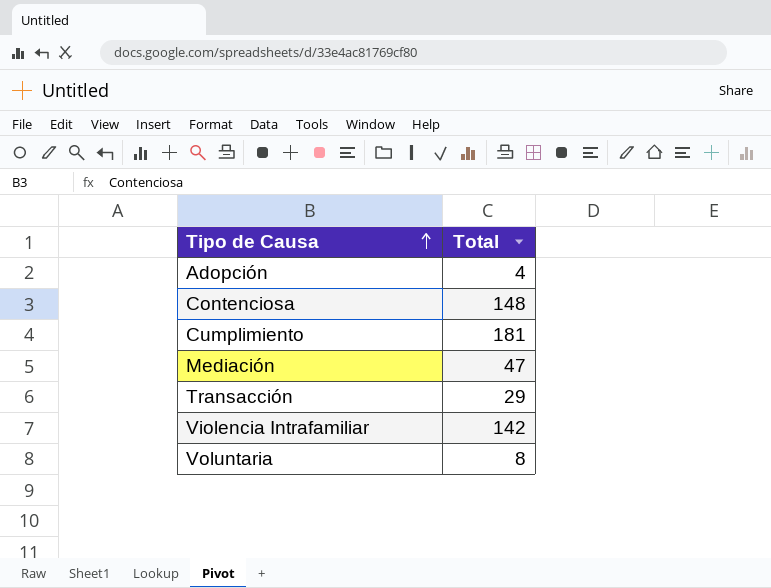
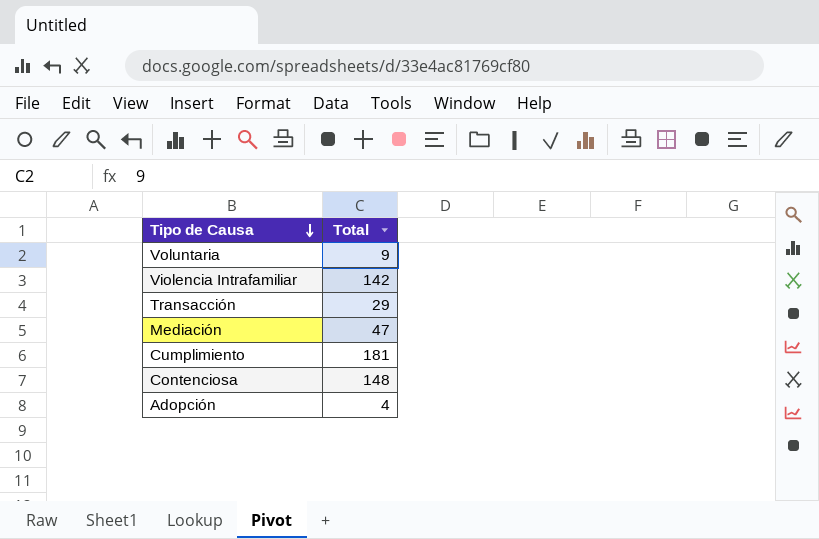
row order: Tipo de Causa ascending -> Tipo de Causa descending
Voluntaria | Total: 8 -> 9

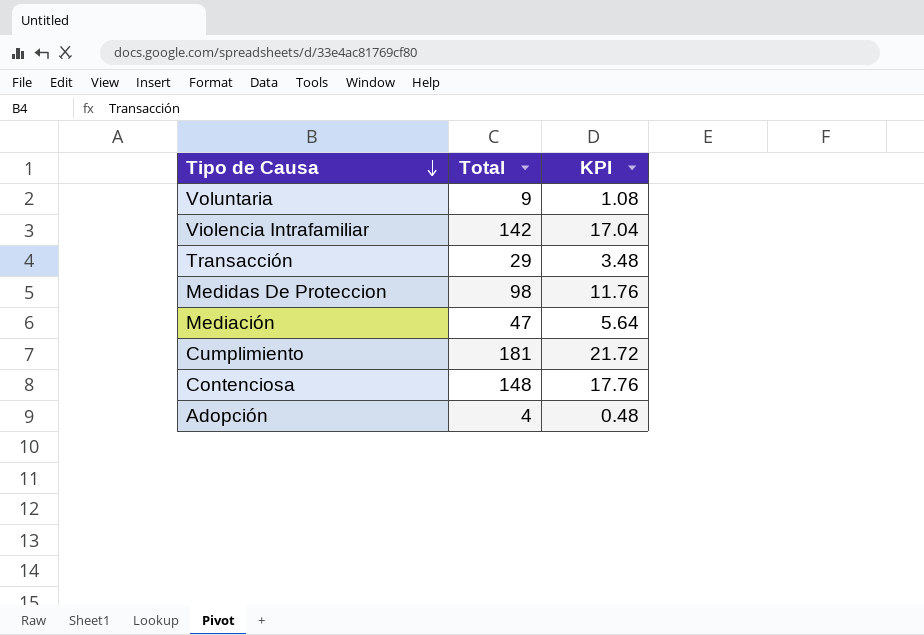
column KPI | formula: none -> [Total] * 0.12
row Medidas De Proteccion: none -> 98 | 11.76

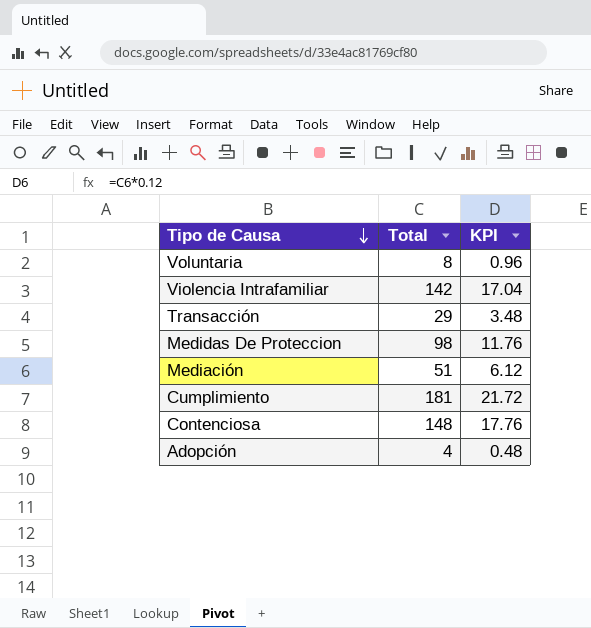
Voluntaria | Total: 9 -> 8
Voluntaria | KPI: 1.08 -> 0.96
Mediación | Total: 47 -> 51
Mediación | KPI: 5.64 -> 6.12

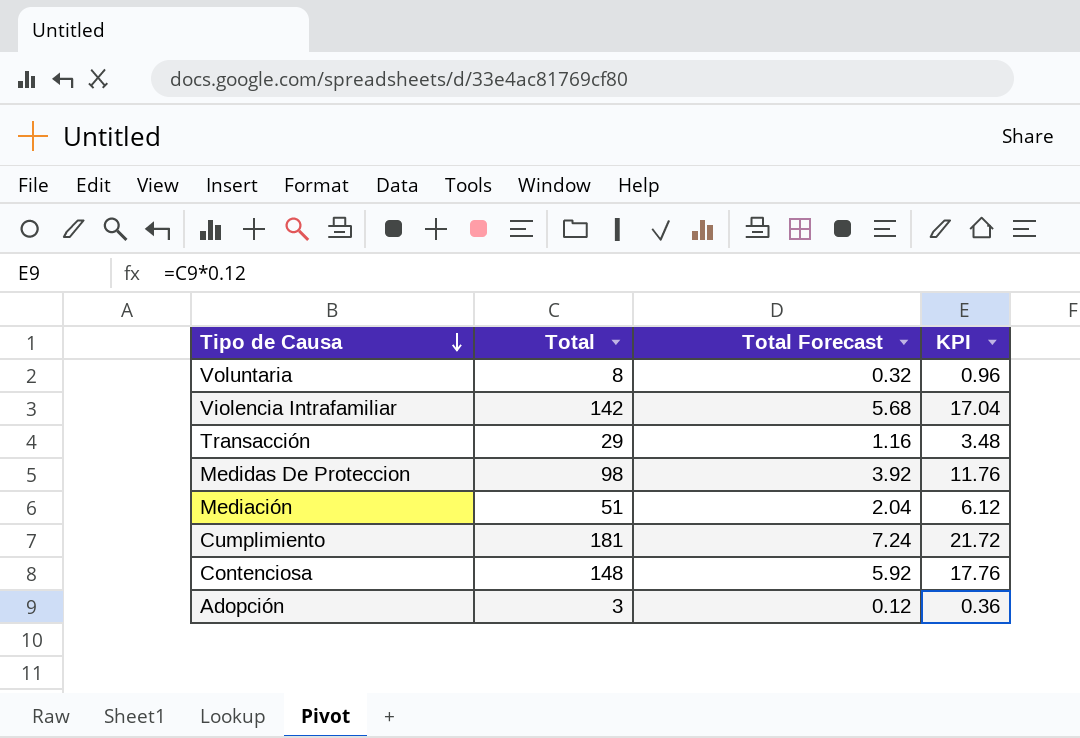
column Total Forecast | formula: none -> [Total] * 0.04
Adopción | Total: 4 -> 3
Adopción | KPI: 0.48 -> 0.36

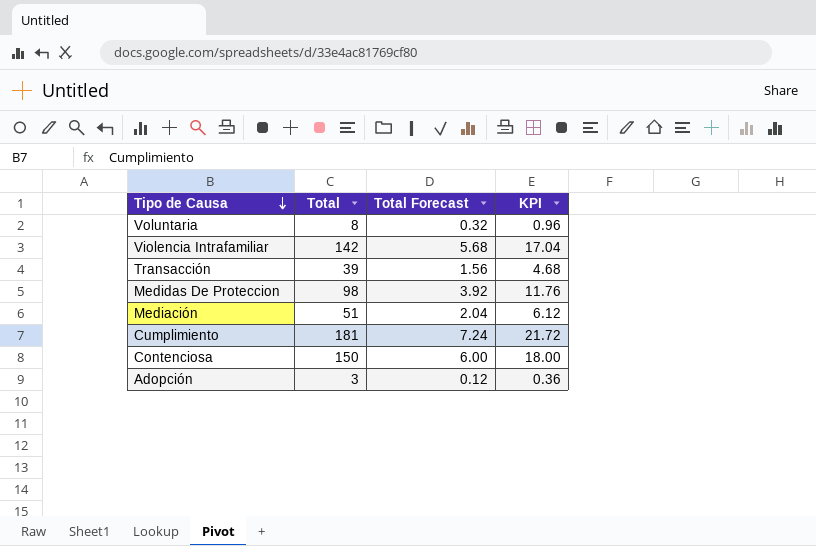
Transacción | Total: 29 -> 39
Transacción | Total Forecast: 1.16 -> 1.56
Transacción | KPI: 3.48 -> 4.68
Contenciosa | Total: 148 -> 150
Contenciosa | Total Forecast: 5.92 -> 6.00
Contenciosa | KPI: 17.76 -> 18.00

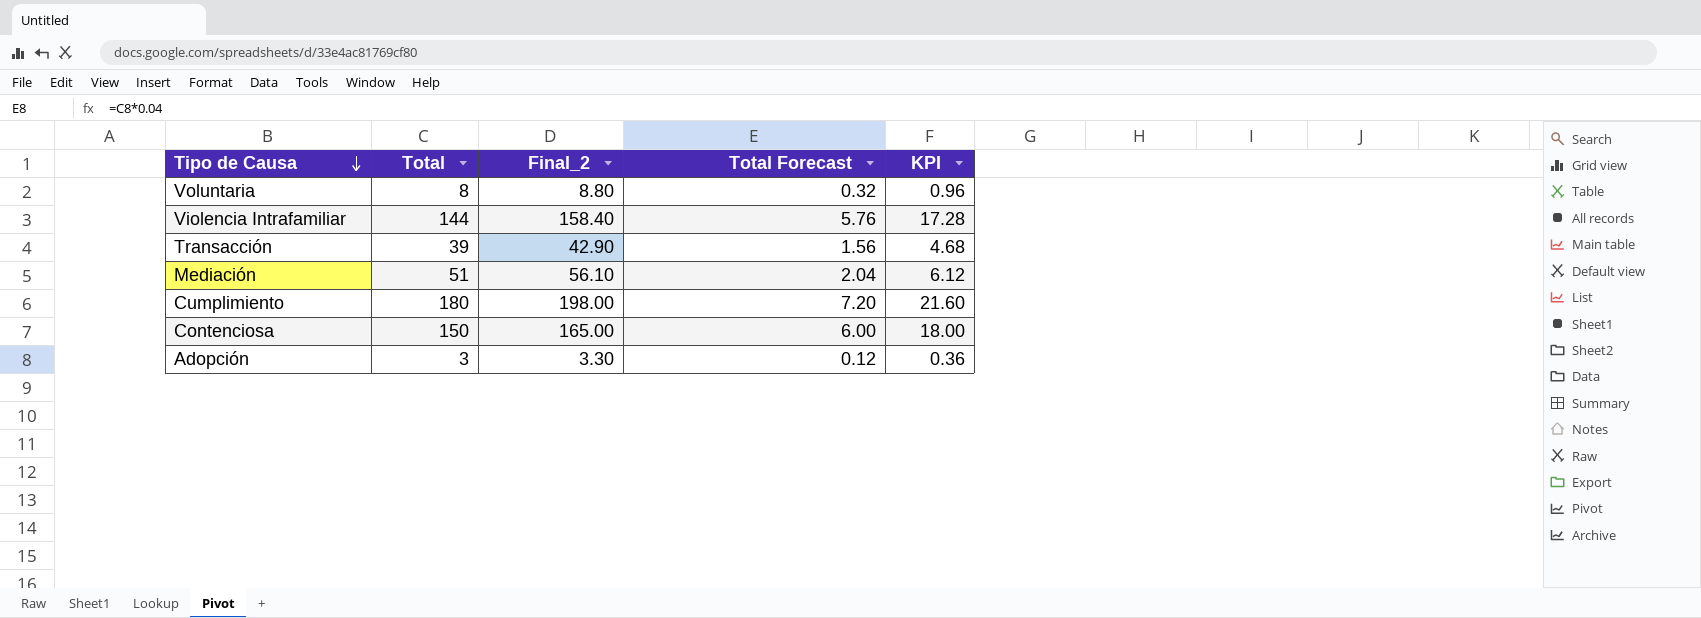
column Final_2 | formula: none -> [Total] * 1.1
row Medidas De Proteccion: 98 | 3.92 | 11.76 -> none
Violencia Intrafamiliar | Total: 142 -> 144
Violencia Intrafamiliar | Total Forecast: 5.68 -> 5.76
Violencia Intrafamiliar | KPI: 17.04 -> 17.28
Cumplimiento | Total: 181 -> 180
Cumplimiento | Total Forecast: 7.24 -> 7.20
Cumplimiento | KPI: 21.72 -> 21.60

